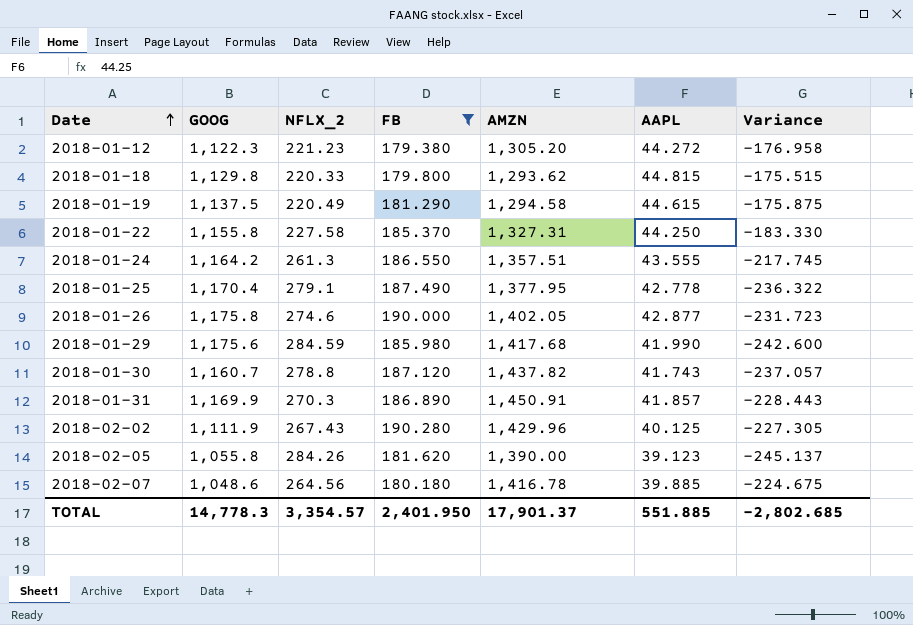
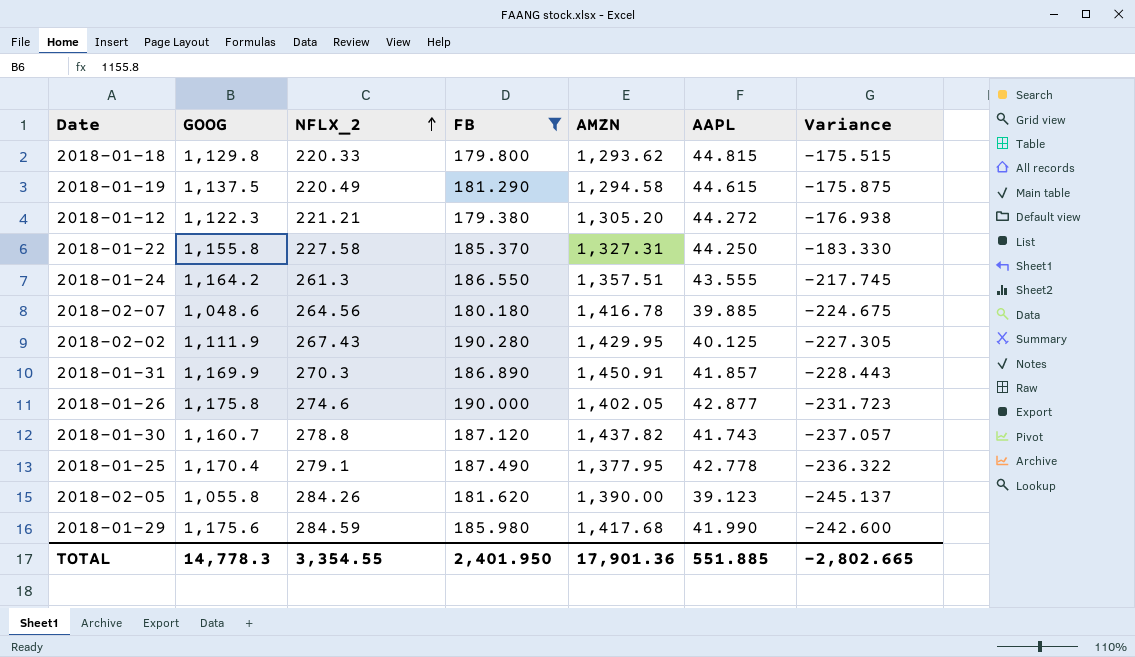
row order: Date ascending -> NFLX_2 ascending
2018-01-12 | NFLX_2: 221.23 -> 221.21
2018-01-12 | Variance: -176.958 -> -176.938
2018-02-02 | AMZN: 1,429.96 -> 1,429.95
TOTAL | NFLX_2: 3,354.57 -> 3,354.55
TOTAL | AMZN: 17,901.37 -> 17,901.36
TOTAL | Variance: -2,802.685 -> -2,802.665

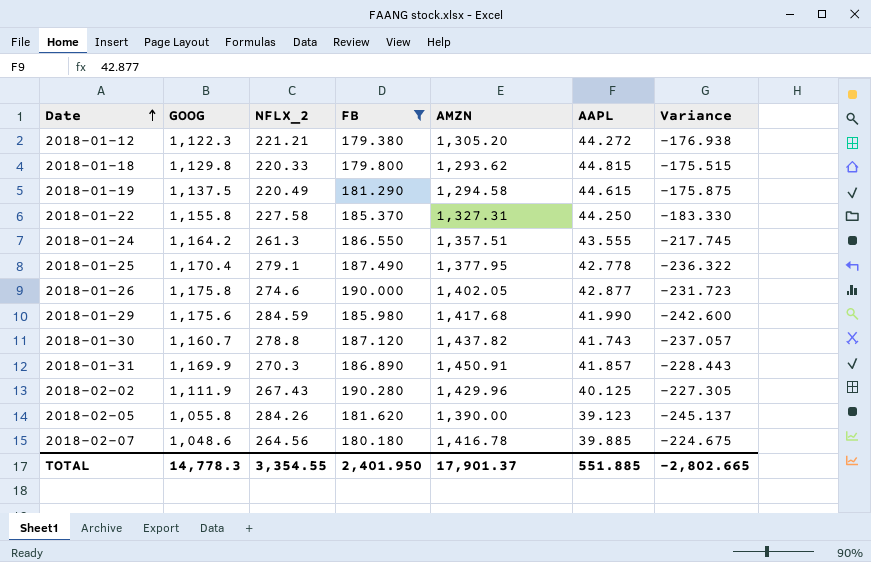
row order: NFLX_2 ascending -> Date ascending
2018-02-02 | AMZN: 1,429.95 -> 1,429.96
TOTAL | AMZN: 17,901.36 -> 17,901.37

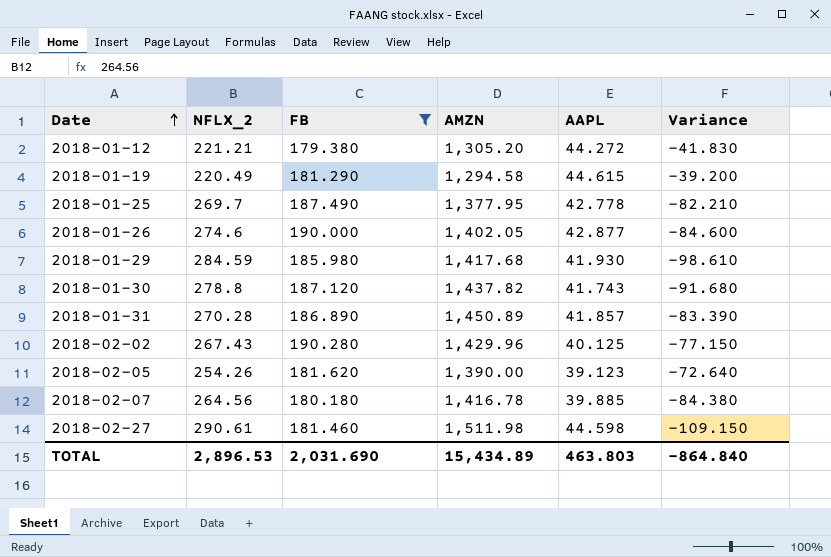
column GOOG | position: 2 -> none
column Variance | formula: [AAPL] - [NFLX_2] -> [FB] - [NFLX_2]
row 2018-01-18: 1,129.8 | 220.33 | 179.800 | 1,293.62 | 44.815 | -175.515 -> none
row 2018-01-22: 1,155.8 | 227.58 | 185.370 | 1,327.31 | 44.250 | -183.330 -> none
row 2018-01-24: 1,164.2 | 261.3 | 186.550 | 1,357.51 | 43.555 | -217.745 -> none
2018-01-25 | NFLX_2: 279.1 -> 269.7
2018-01-29 | AAPL: 41.990 -> 41.930
2018-01-31 | NFLX_2: 270.3 -> 270.28
2018-01-31 | AMZN: 1,450.91 -> 1,450.89
2018-02-05 | NFLX_2: 284.26 -> 254.26
row 2018-02-27: none -> 290.61 | 181.460 | 1,511.98 | 44.598 | -109.150
TOTAL | NFLX_2: 3,354.55 -> 2,896.53
TOTAL | FB: 2,401.950 -> 2,031.690
TOTAL | AMZN: 17,901.37 -> 15,434.89
TOTAL | AAPL: 551.885 -> 463.803
TOTAL | Variance: -2,802.665 -> -864.840

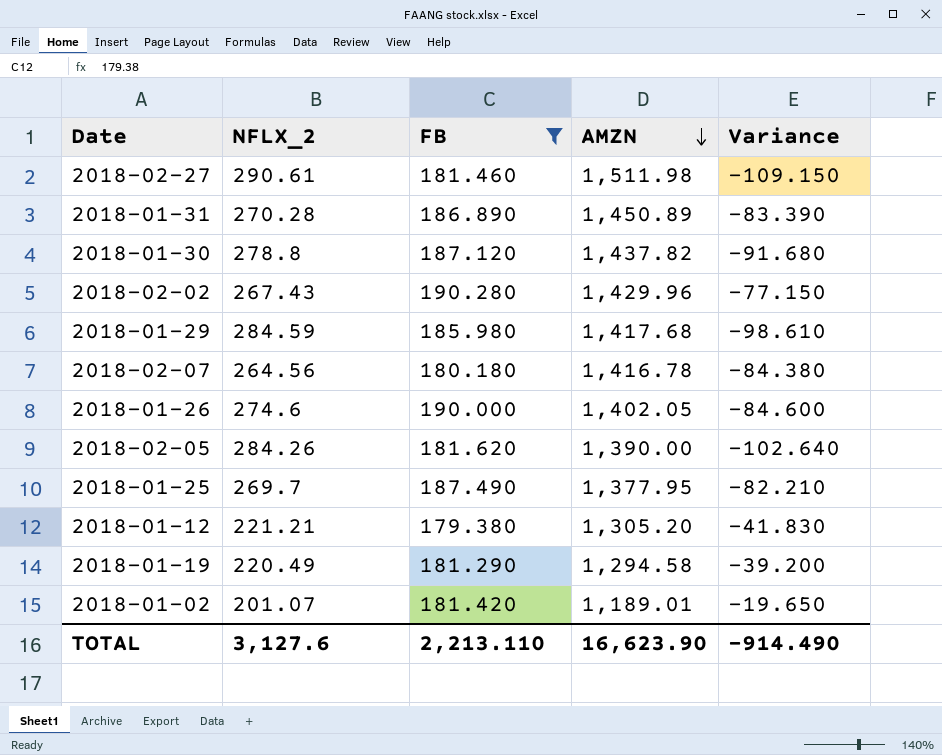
row order: Date ascending -> AMZN descending
column AAPL | position: 5 -> none
2018-02-05 | NFLX_2: 254.26 -> 284.26
2018-02-05 | Variance: -72.640 -> -102.640
row 2018-01-02: none -> 201.07 | 181.420 | 1,189.01 | -19.650
TOTAL | NFLX_2: 2,896.53 -> 3,127.6
TOTAL | FB: 2,031.690 -> 2,213.110
TOTAL | AMZN: 15,434.89 -> 16,623.90
TOTAL | Variance: -864.840 -> -914.490

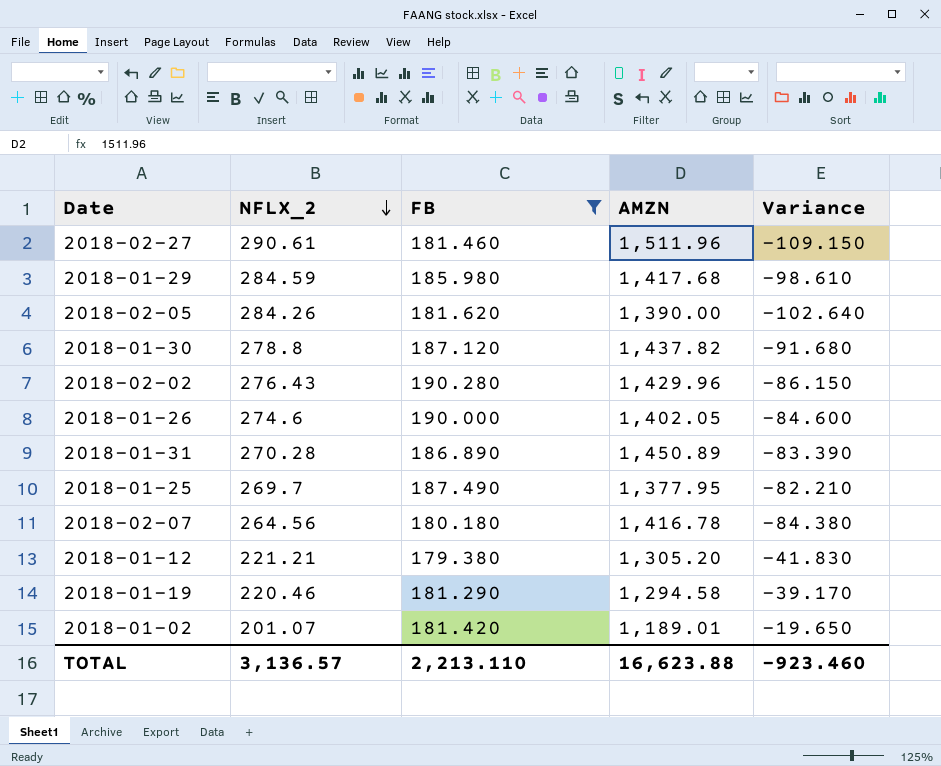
row order: AMZN descending -> NFLX_2 descending
2018-02-27 | AMZN: 1,511.98 -> 1,511.96
2018-02-02 | NFLX_2: 267.43 -> 276.43
2018-02-02 | Variance: -77.150 -> -86.150
2018-01-19 | NFLX_2: 220.49 -> 220.46
2018-01-19 | Variance: -39.200 -> -39.170
TOTAL | NFLX_2: 3,127.6 -> 3,136.57
TOTAL | AMZN: 16,623.90 -> 16,623.88
TOTAL | Variance: -914.490 -> -923.460

